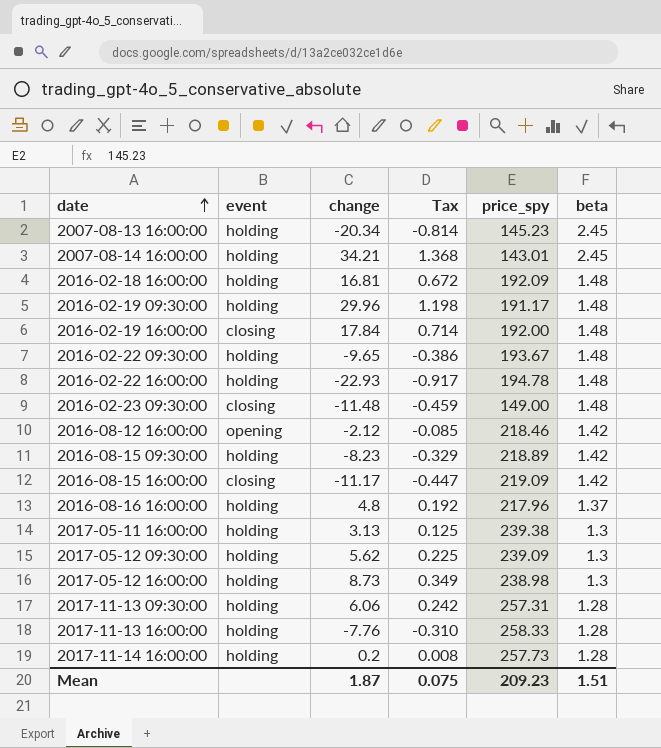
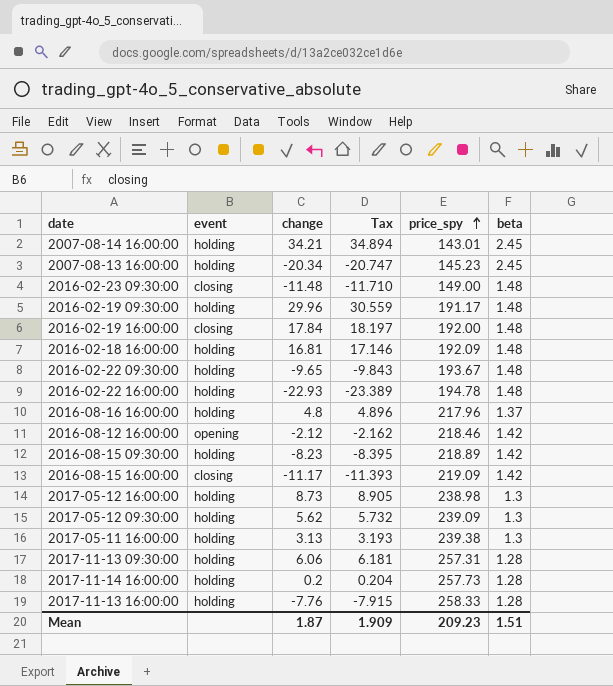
row order: date ascending -> price_spy ascending
column Tax | formula: [change] * 0.04 -> [change] * 1.02
Mean | Tax: 0.075 -> 1.909

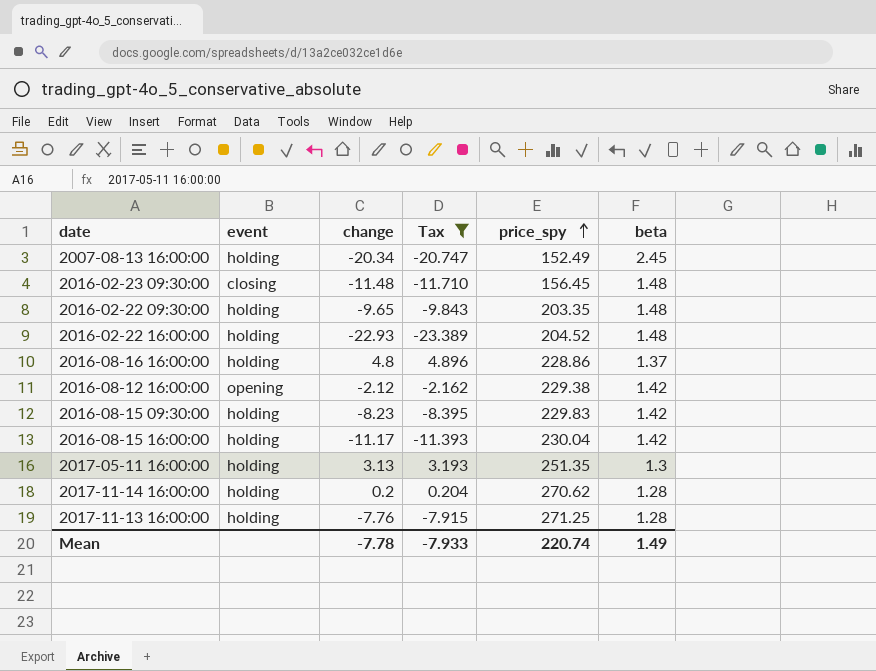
filter: none -> Tax <= 4.896
2007-08-13 16:00:00 | price_spy: 145.23 -> 152.49
2016-02-23 09:30:00 | price_spy: 149.00 -> 156.45
2016-02-22 09:30:00 | price_spy: 193.67 -> 203.35
2016-02-22 16:00:00 | price_spy: 194.78 -> 204.52
2016-08-16 16:00:00 | price_spy: 217.96 -> 228.86
2016-08-12 16:00:00 | price_spy: 218.46 -> 229.38
2016-08-15 09:30:00 | price_spy: 218.89 -> 229.83
2016-08-15 16:00:00 | event: closing -> holding
2016-08-15 16:00:00 | price_spy: 219.09 -> 230.04
2017-05-11 16:00:00 | price_spy: 239.38 -> 251.35
2017-11-14 16:00:00 | price_spy: 257.73 -> 270.62
2017-11-13 16:00:00 | price_spy: 258.33 -> 271.25
Mean | change: 1.87 -> -7.78
Mean | Tax: 1.909 -> -7.933
Mean | price_spy: 209.23 -> 220.74
Mean | beta: 1.51 -> 1.49

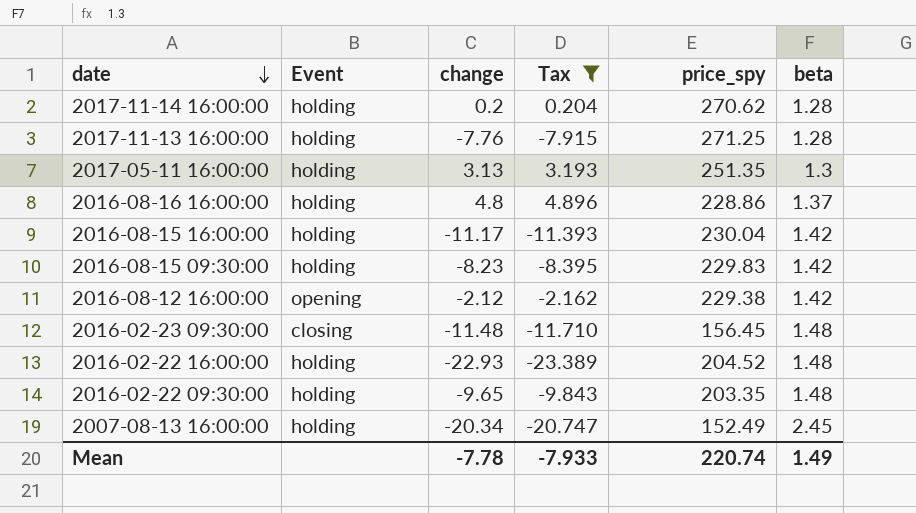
row order: price_spy ascending -> date descending
column name: event -> Event

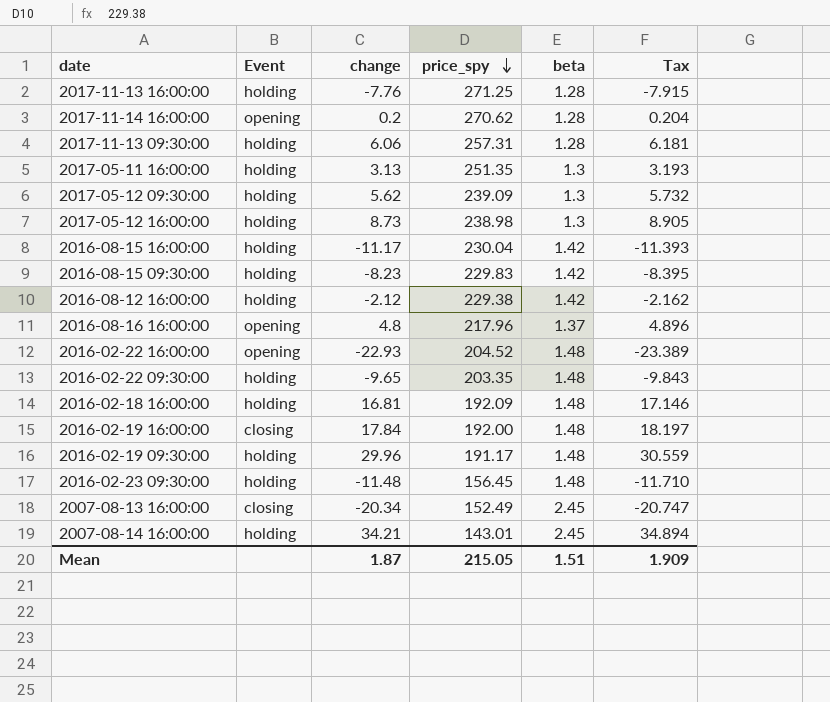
filter: Tax <= 4.896 -> none
row order: date descending -> price_spy descending
column Tax | position: 4 -> 6
2017-11-14 16:00:00 | Event: holding -> opening
2016-08-12 16:00:00 | Event: opening -> holding
2016-08-16 16:00:00 | Event: holding -> opening
2016-08-16 16:00:00 | price_spy: 228.86 -> 217.96
2016-02-22 16:00:00 | Event: holding -> opening
2016-02-23 09:30:00 | Event: closing -> holding
2007-08-13 16:00:00 | Event: holding -> closing
Mean | change: -7.78 -> 1.87
Mean | price_spy: 220.74 -> 215.05
Mean | beta: 1.49 -> 1.51
Mean | Tax: -7.933 -> 1.909

